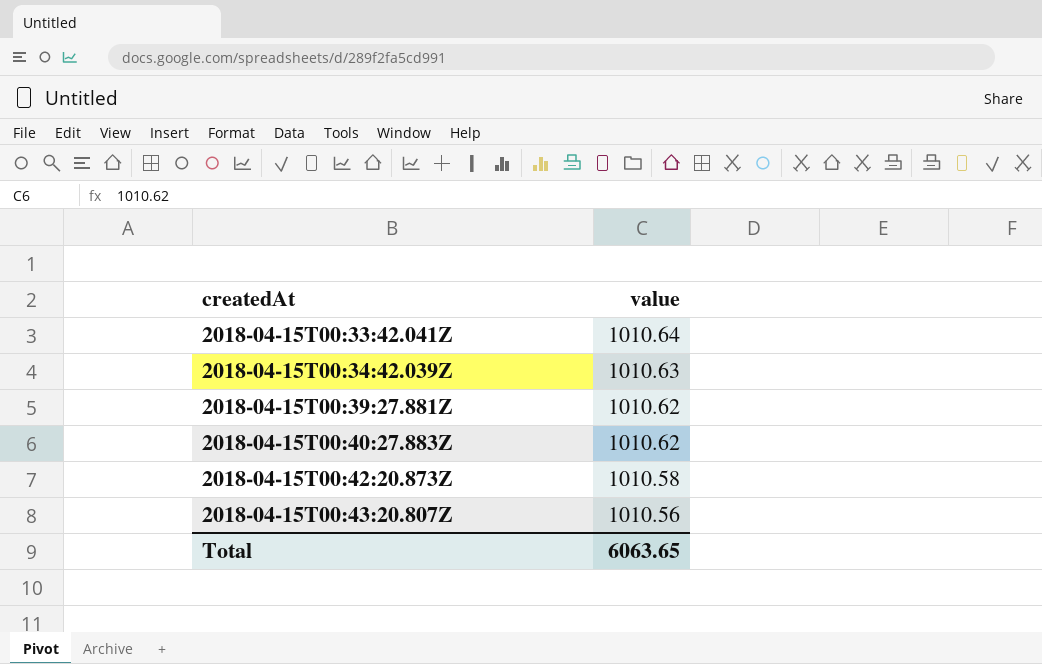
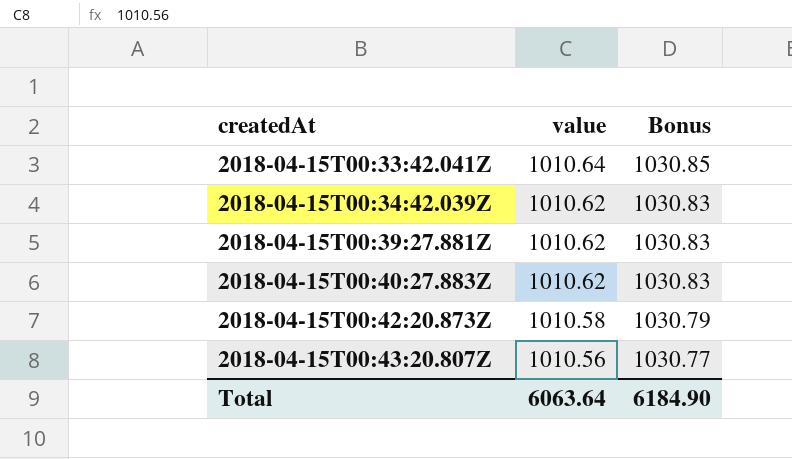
column Bonus | formula: none -> [value] * 1.02
2018-04-15T00:34:42.039Z | value: 1010.63 -> 1010.62
Total | value: 6063.65 -> 6063.64

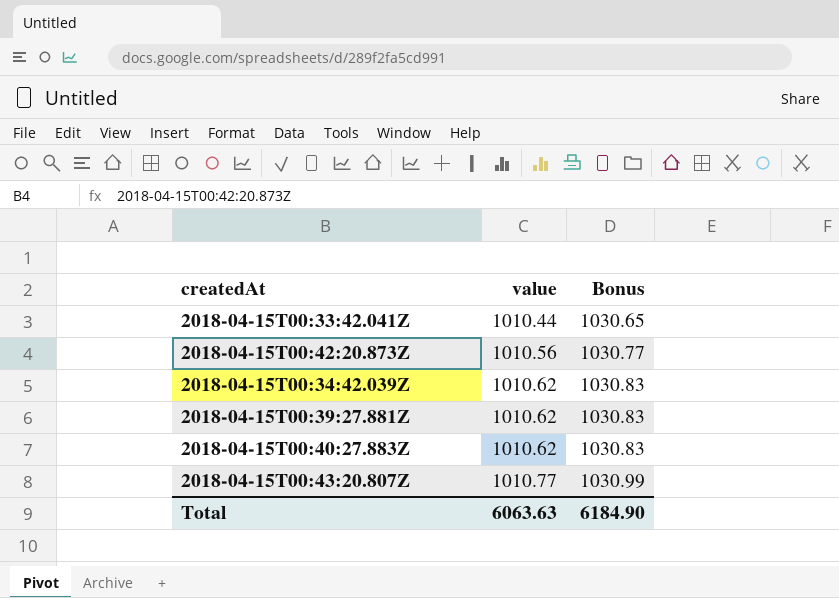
row order: createdAt ascending -> value ascending
2018-04-15T00:33:42.041Z | value: 1010.64 -> 1010.44
2018-04-15T00:33:42.041Z | Bonus: 1030.85 -> 1030.65
2018-04-15T00:42:20.873Z | value: 1010.58 -> 1010.56
2018-04-15T00:42:20.873Z | Bonus: 1030.79 -> 1030.77
2018-04-15T00:43:20.807Z | value: 1010.56 -> 1010.77
2018-04-15T00:43:20.807Z | Bonus: 1030.77 -> 1030.99
Total | value: 6063.64 -> 6063.63

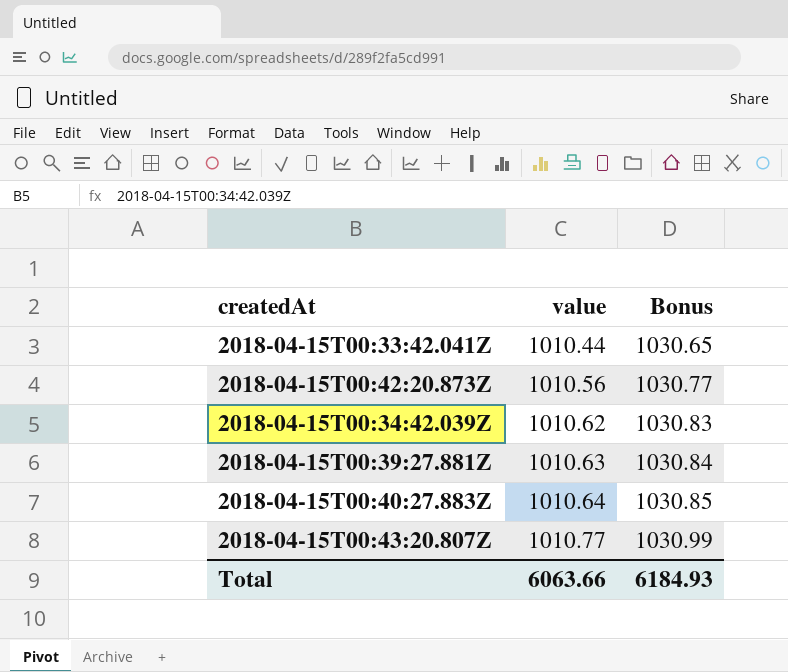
2018-04-15T00:39:27.881Z | value: 1010.62 -> 1010.63
2018-04-15T00:39:27.881Z | Bonus: 1030.83 -> 1030.84
2018-04-15T00:40:27.883Z | value: 1010.62 -> 1010.64
2018-04-15T00:40:27.883Z | Bonus: 1030.83 -> 1030.85
Total | value: 6063.63 -> 6063.66
Total | Bonus: 6184.90 -> 6184.93

